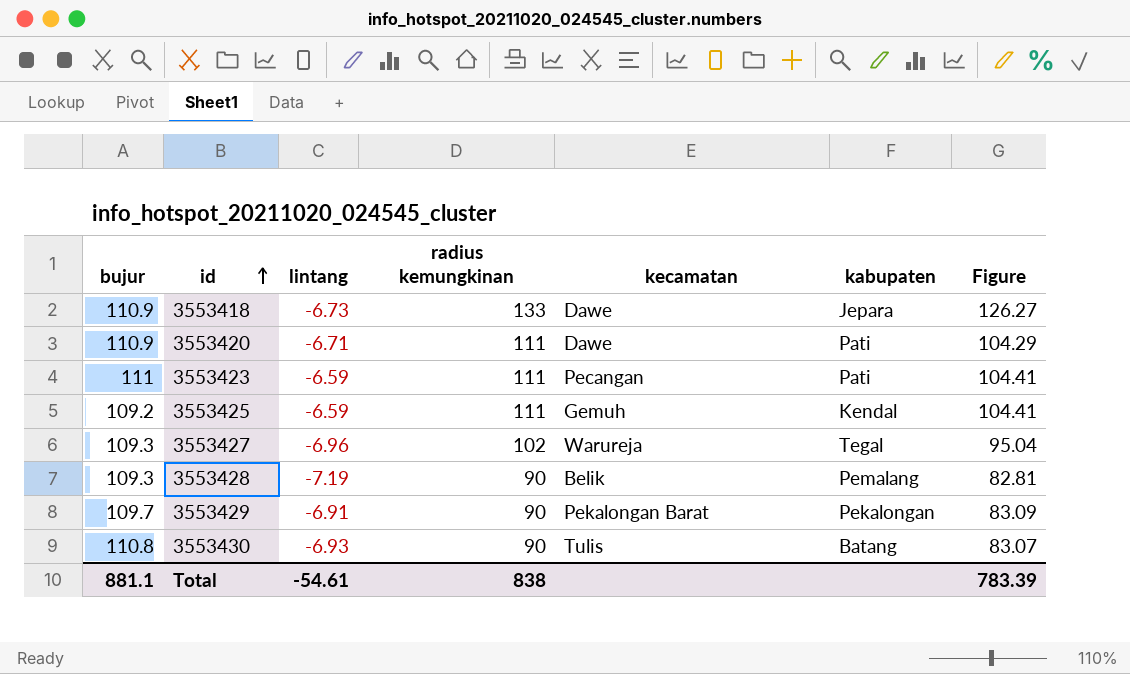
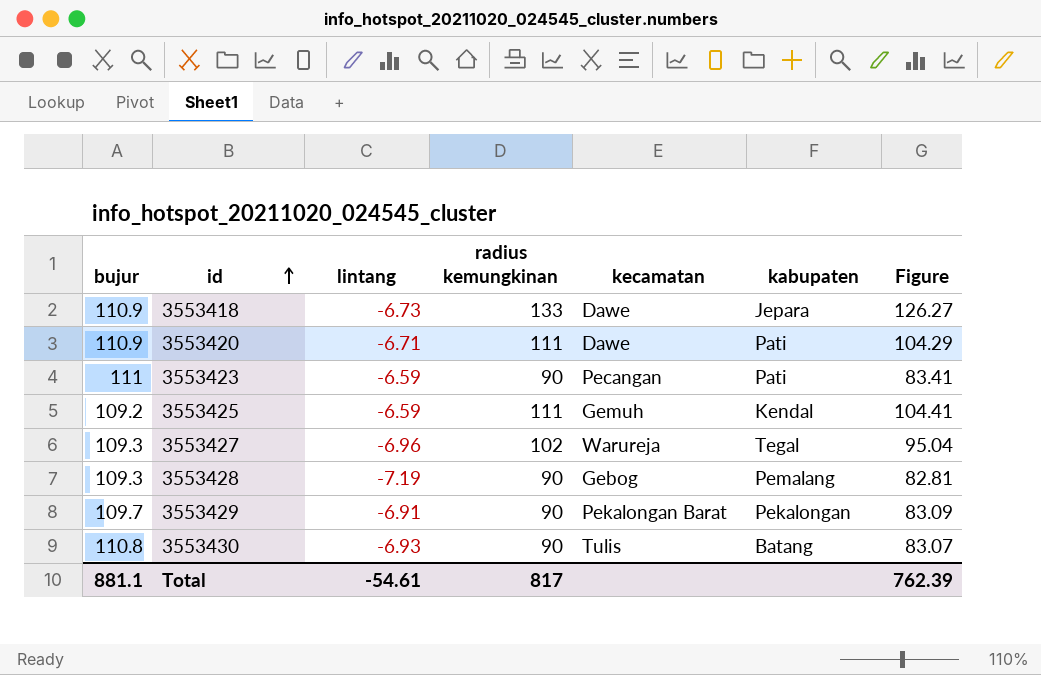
3553423 | radius kemungkinan: 111 -> 90
3553423 | Figure: 104.41 -> 83.41
3553428 | kecamatan: Belik -> Gebog
Total | radius kemungkinan: 838 -> 817
Total | Figure: 783.39 -> 762.39

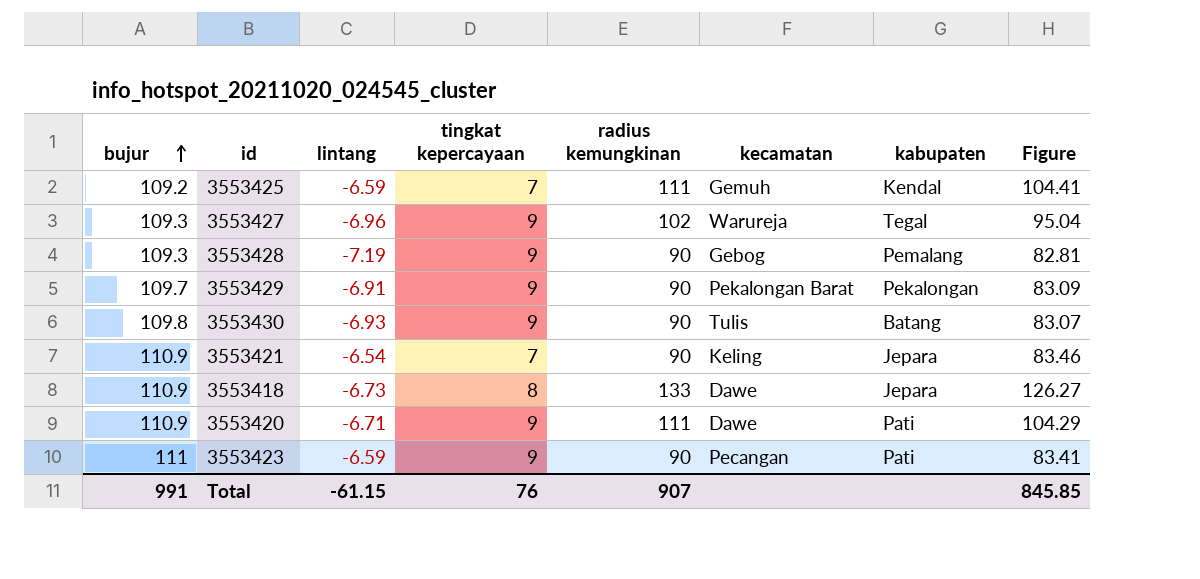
row order: id ascending -> bujur ascending
column tingkat kepercayaan | position: none -> 4
3553430 | bujur: 110.8 -> 109.8
row 3553421: none -> 110.9 | -6.54 | 7 | 90 | Keling | Jepara | 83.46
Total | bujur: 881.1 -> 991
Total | lintang: -54.61 -> -61.15
Total | radius kemungkinan: 817 -> 907
Total | Figure: 762.39 -> 845.85

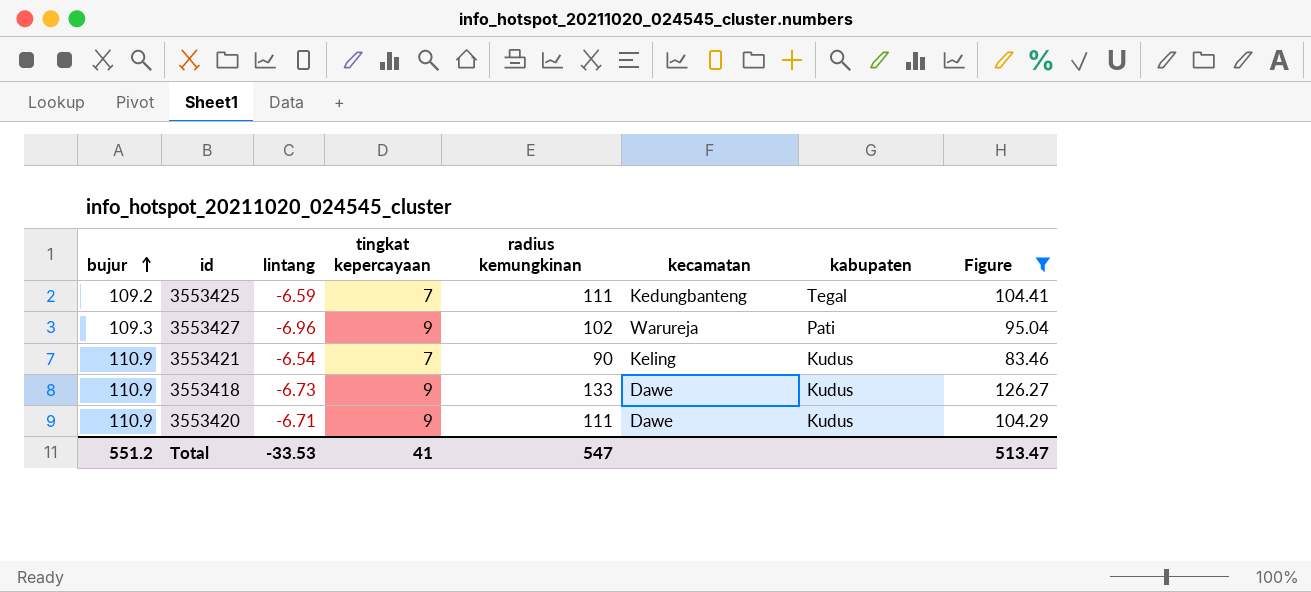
filter: none -> Figure >= 83.46
3553425 | kecamatan: Gemuh -> Kedungbanteng
3553425 | kabupaten: Kendal -> Tegal
3553427 | kabupaten: Tegal -> Pati
3553421 | kabupaten: Jepara -> Kudus
3553418 | tingkat kepercayaan: 8 -> 9
3553418 | kabupaten: Jepara -> Kudus
3553420 | kabupaten: Pati -> Kudus
Total | bujur: 991 -> 551.2
Total | lintang: -61.15 -> -33.53
Total | tingkat kepercayaan: 76 -> 41
Total | radius kemungkinan: 907 -> 547
Total | Figure: 845.85 -> 513.47

